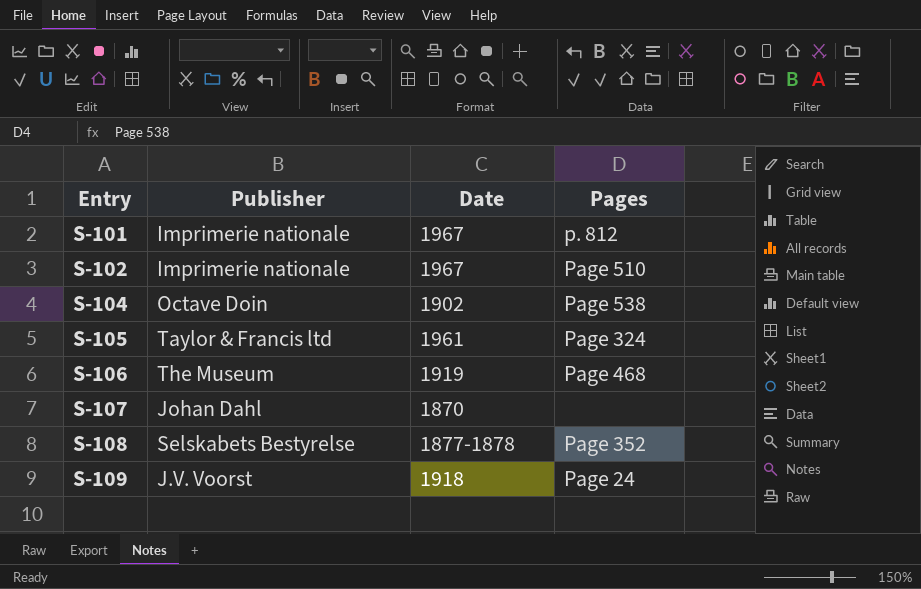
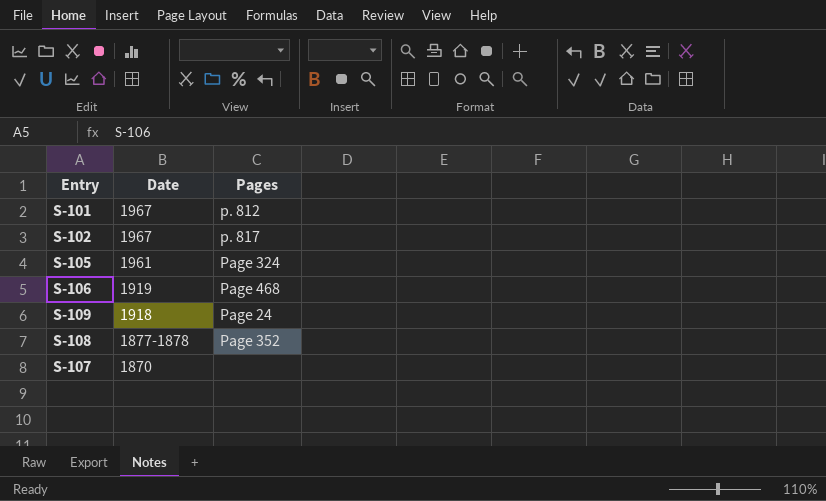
row order: Entry ascending -> Date descending
column Publisher | position: 2 -> none
row S-104: Octave Doin | 1902 | Page 538 -> none
S-102 | Pages: Page 510 -> p. 817

